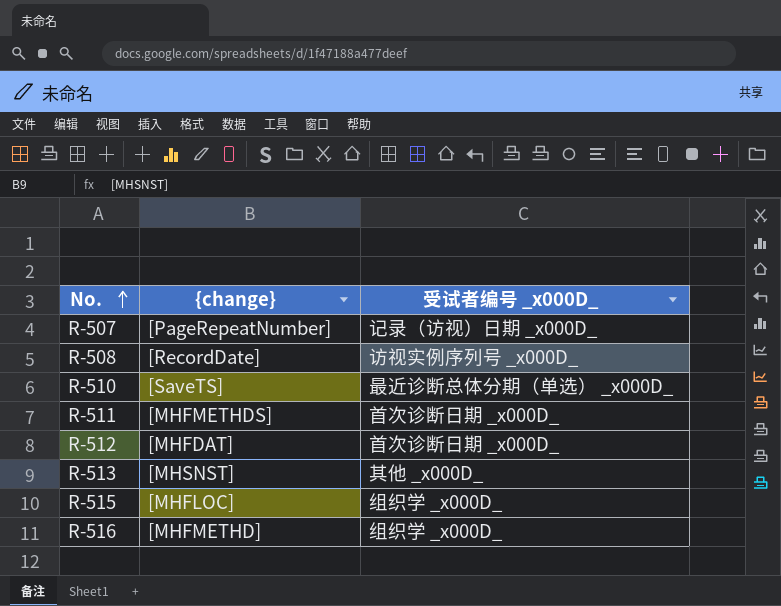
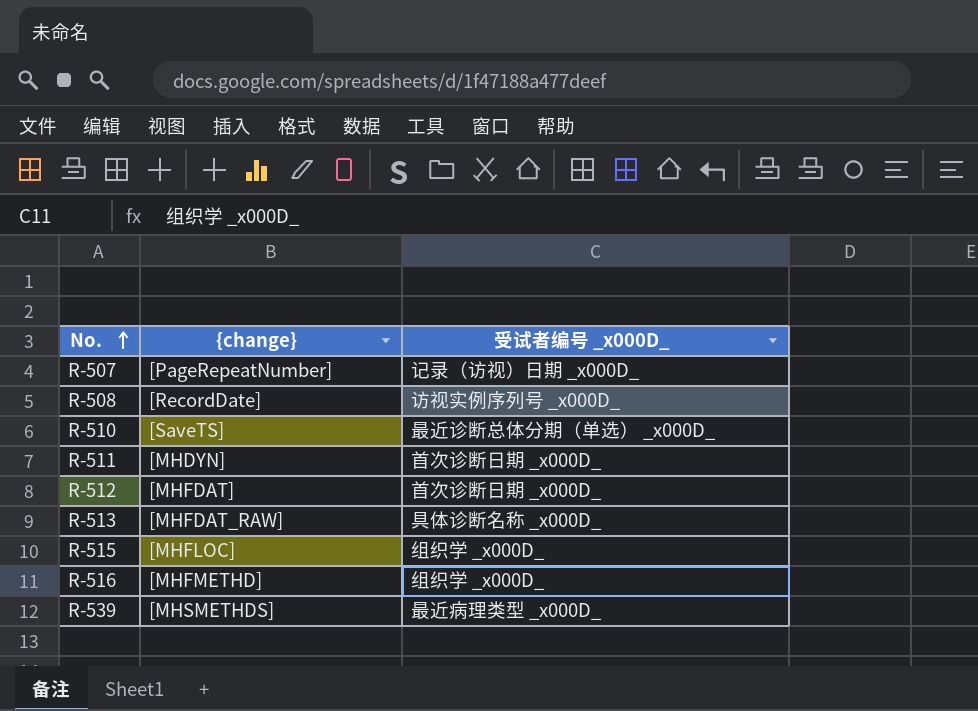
R-511 | {change}: [MHFMETHDS] -> [MHDYN]
R-513 | {change}: [MHSNST] -> [MHFDAT_RAW]
R-513 | 受试者编号 _x000D_: 其他 _x000D_ -> 具体诊断名称 _x000D_
row R-539: none -> [MHSMETHDS] | 最近病理类型 _x000D_

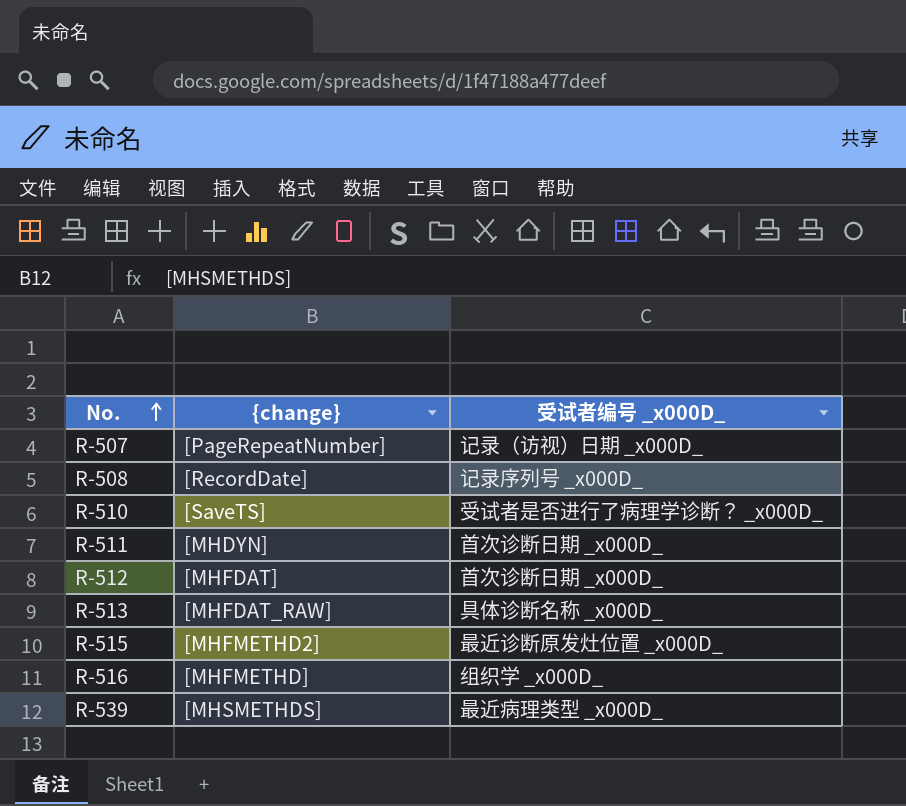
R-508 | 受试者编号 _x000D_: 访视实例序列号 _x000D_ -> 记录序列号 _x000D_
R-510 | 受试者编号 _x000D_: 最近诊断总体分期（单选） _x000D_ -> 受试者是否进行了病理学诊断？ _x000D_
R-515 | {change}: [MHFLOC] -> [MHFMETHD2]
R-515 | 受试者编号 _x000D_: 组织学 _x000D_ -> 最近诊断原发灶位置 _x000D_

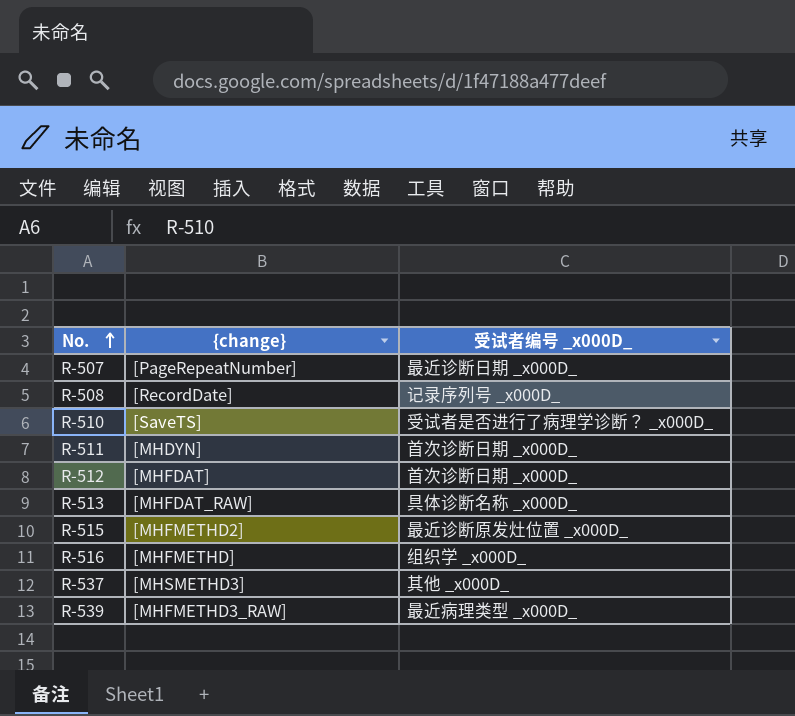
R-507 | 受试者编号 _x000D_: 记录（访视）日期 _x000D_ -> 最近诊断日期 _x000D_
row R-537: none -> [MHSMETHD3] | 其他 _x000D_
R-539 | {change}: [MHSMETHDS] -> [MHFMETHD3_RAW]

